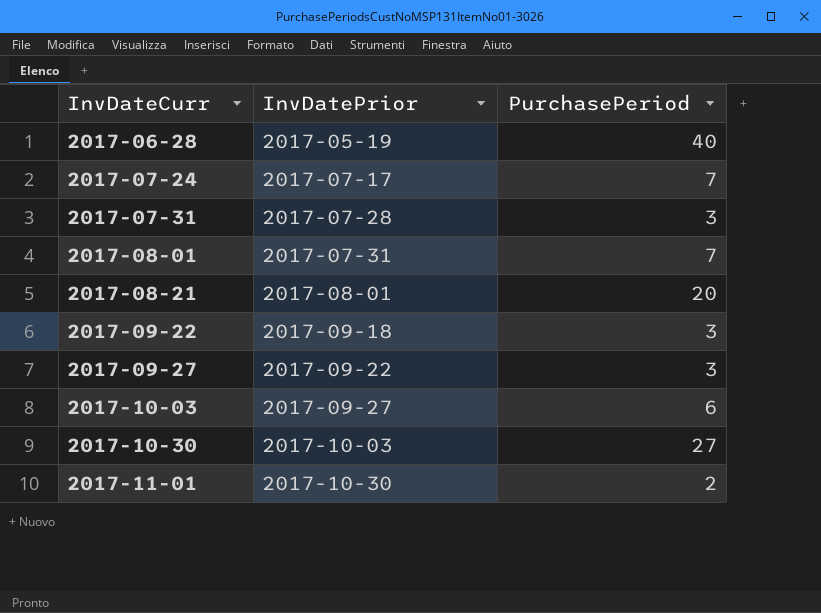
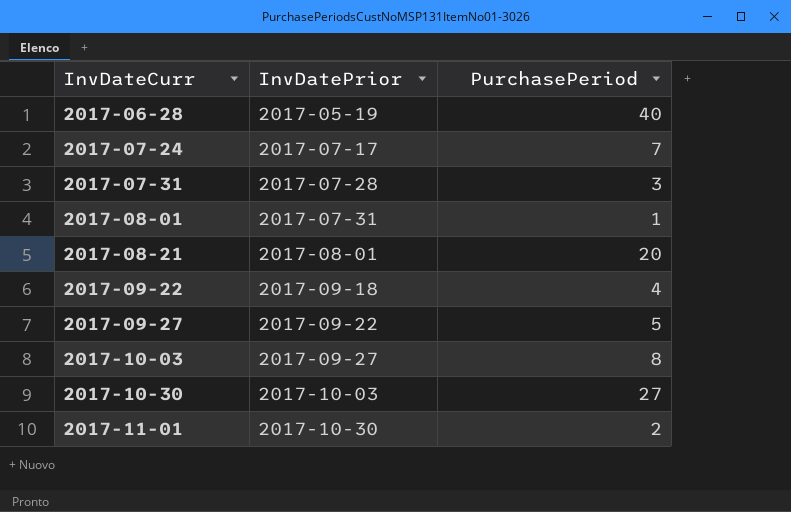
2017-08-01 | PurchasePeriod: 7 -> 1
2017-09-22 | PurchasePeriod: 3 -> 4
2017-09-27 | PurchasePeriod: 3 -> 5
2017-10-03 | PurchasePeriod: 6 -> 8

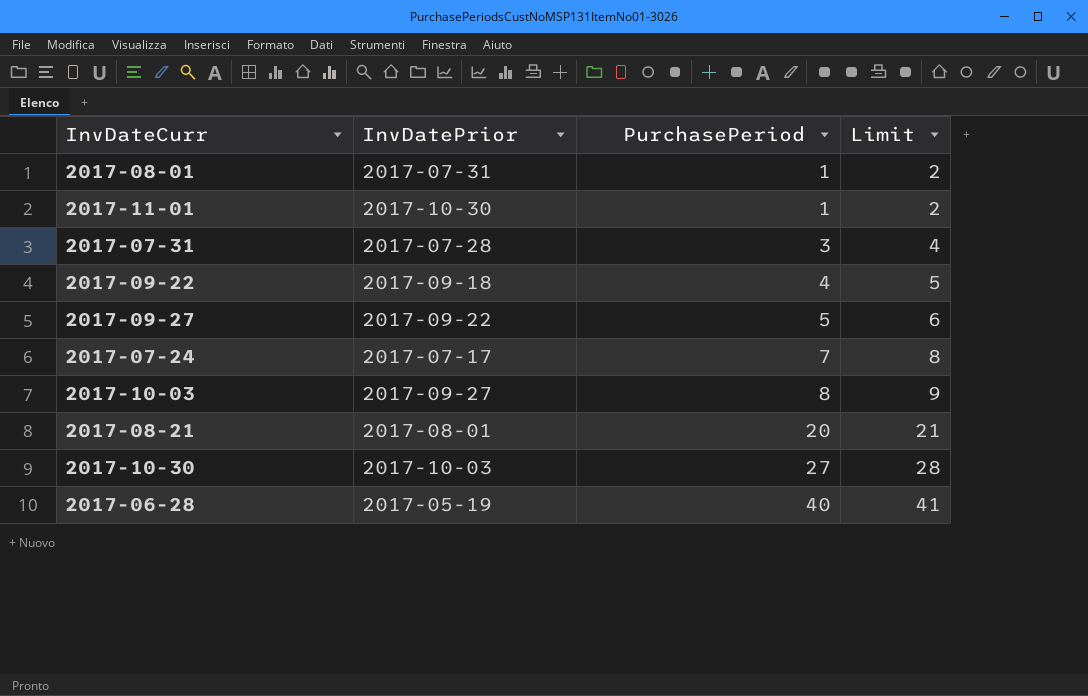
row order: InvDateCurr ascending -> PurchasePeriod ascending
column Limit | formula: none -> [PurchasePeriod] + 1
2017-11-01 | PurchasePeriod: 2 -> 1

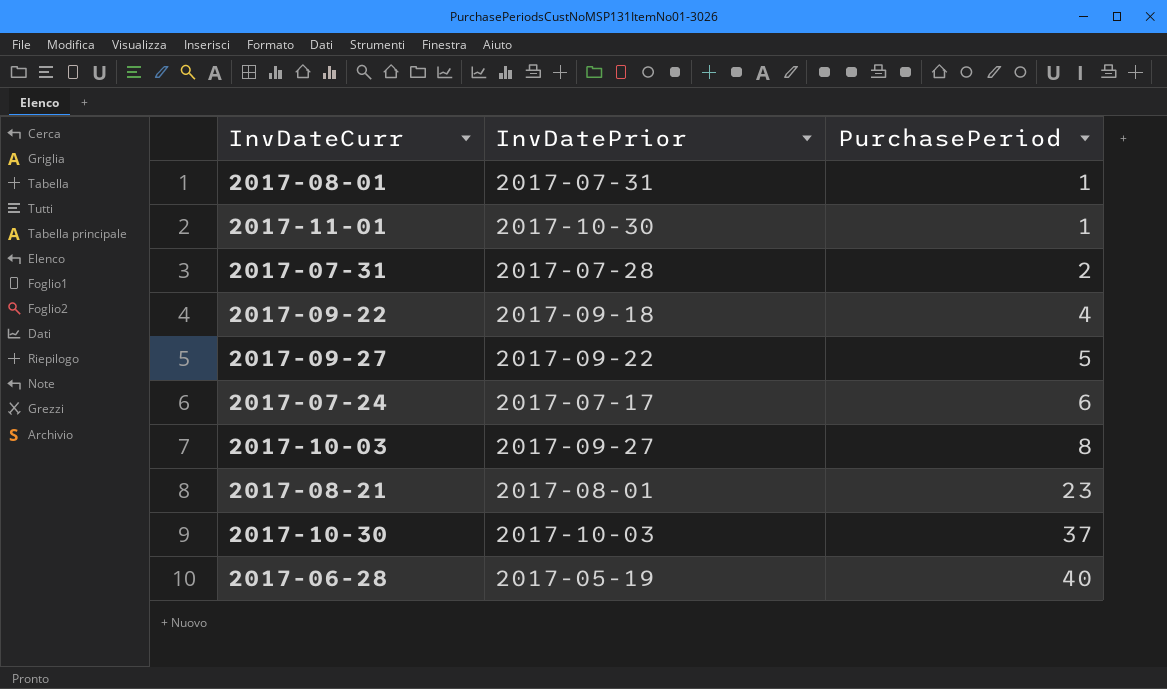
column Limit | formula: [PurchasePeriod] + 1 -> none
2017-07-31 | PurchasePeriod: 3 -> 2
2017-07-24 | PurchasePeriod: 7 -> 6
2017-08-21 | PurchasePeriod: 20 -> 23
2017-10-30 | PurchasePeriod: 27 -> 37

